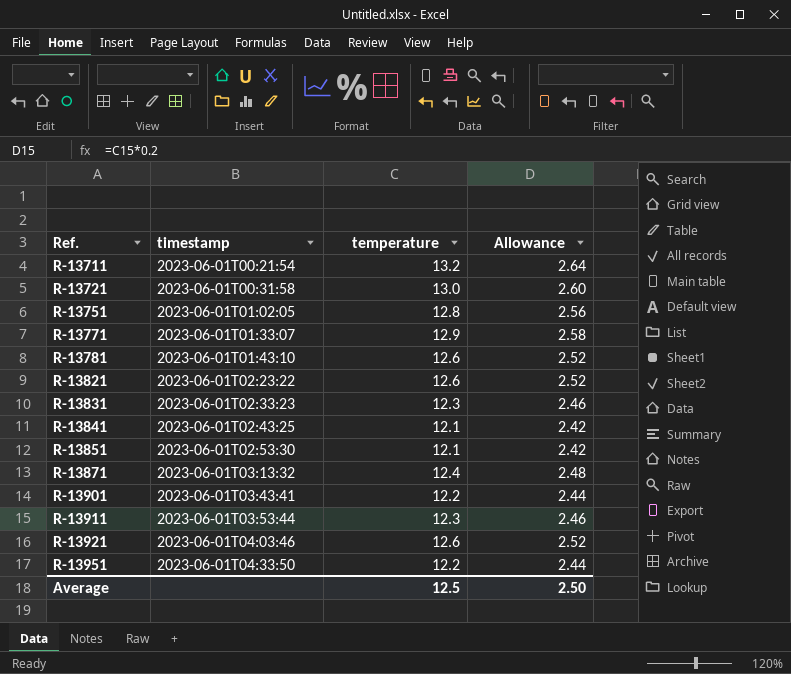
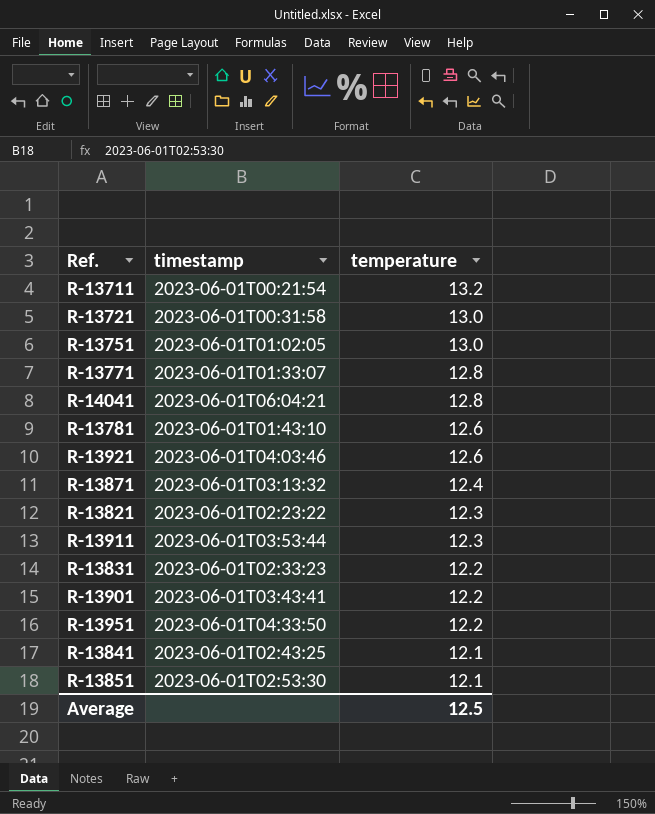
row order: Ref. ascending -> temperature descending
column Allowance | formula: [temperature] * 0.2 -> none
R-13751 | temperature: 12.8 -> 13.0
R-13771 | temperature: 12.9 -> 12.8
row R-14041: none -> 2023-06-01T06:04:21 | 12.8
R-13821 | temperature: 12.6 -> 12.3
R-13831 | temperature: 12.3 -> 12.2

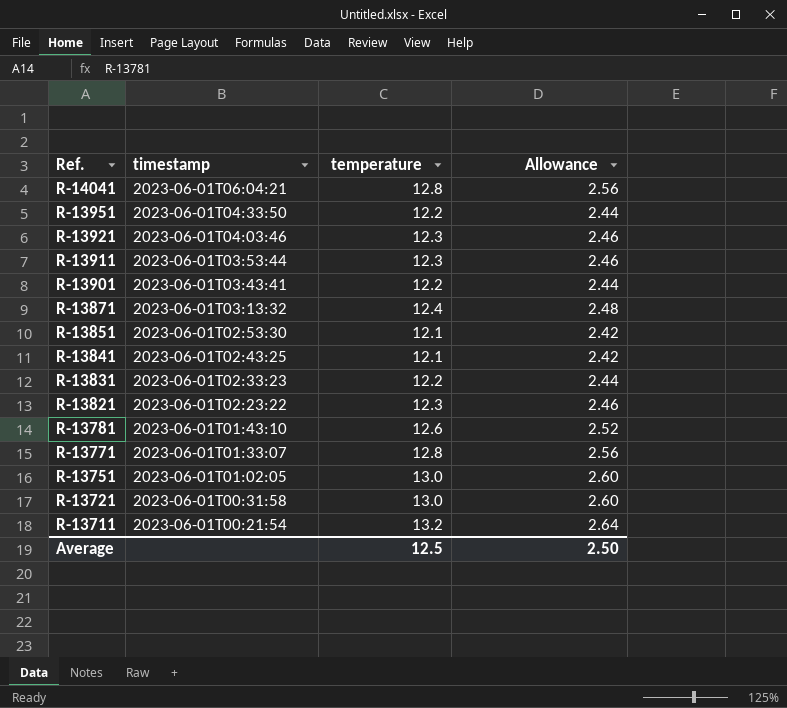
row order: temperature descending -> Ref. descending
column Allowance | formula: none -> [temperature] * 0.2
R-13921 | temperature: 12.6 -> 12.3

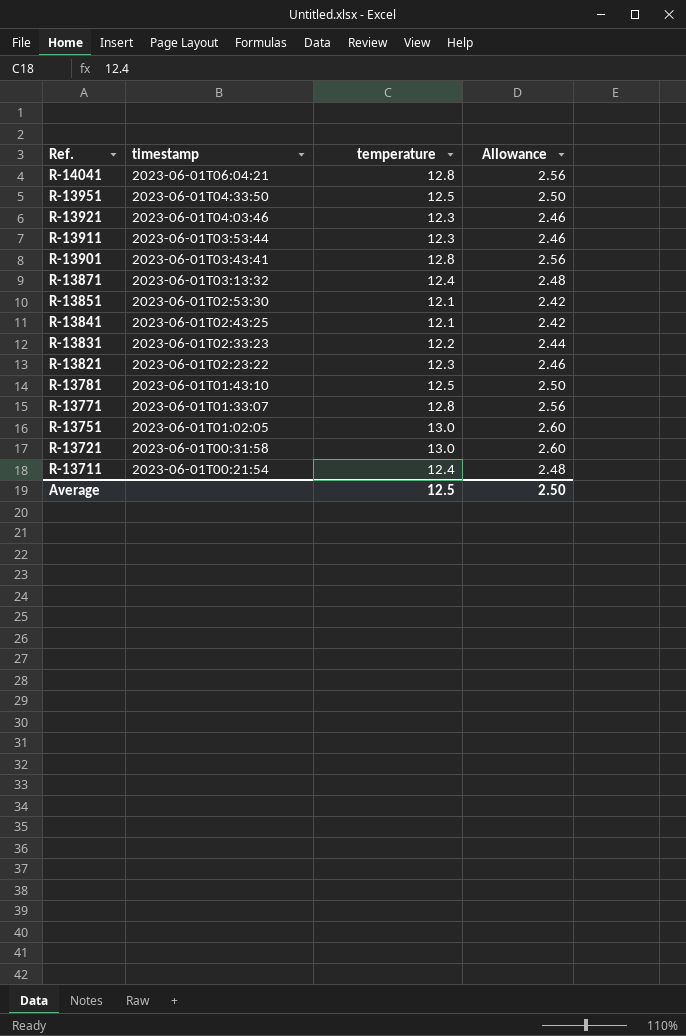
R-13951 | temperature: 12.2 -> 12.5
R-13951 | Allowance: 2.44 -> 2.50
R-13901 | temperature: 12.2 -> 12.8
R-13901 | Allowance: 2.44 -> 2.56
R-13781 | temperature: 12.6 -> 12.5
R-13781 | Allowance: 2.52 -> 2.50
R-13711 | temperature: 13.2 -> 12.4
R-13711 | Allowance: 2.64 -> 2.48

